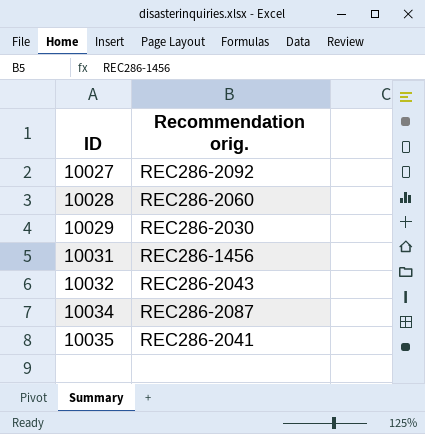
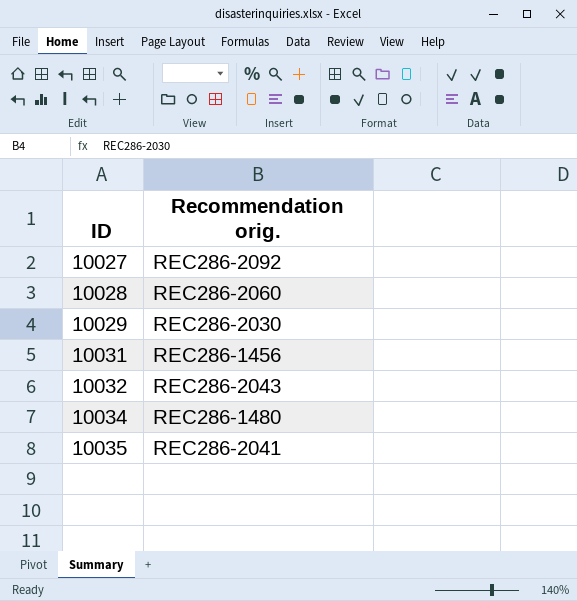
10034 | Recommendation orig.: REC286-2087 -> REC286-1480

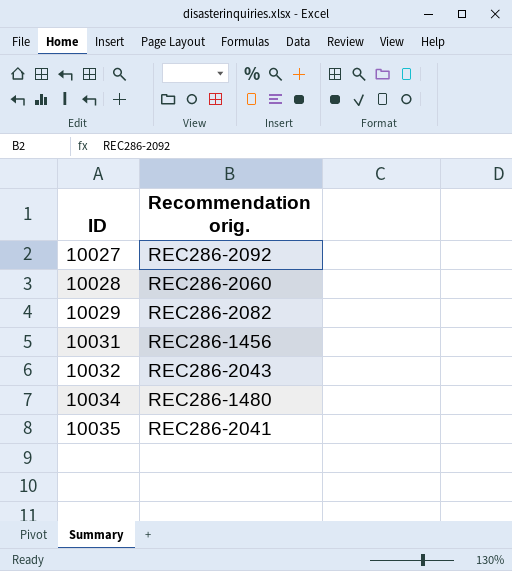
10029 | Recommendation orig.: REC286-2030 -> REC286-2082

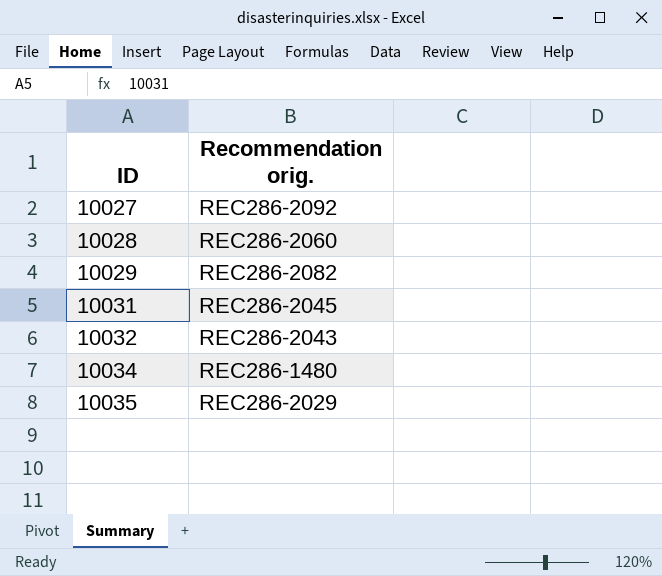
10031 | Recommendation orig.: REC286-1456 -> REC286-2045
10035 | Recommendation orig.: REC286-2041 -> REC286-2029

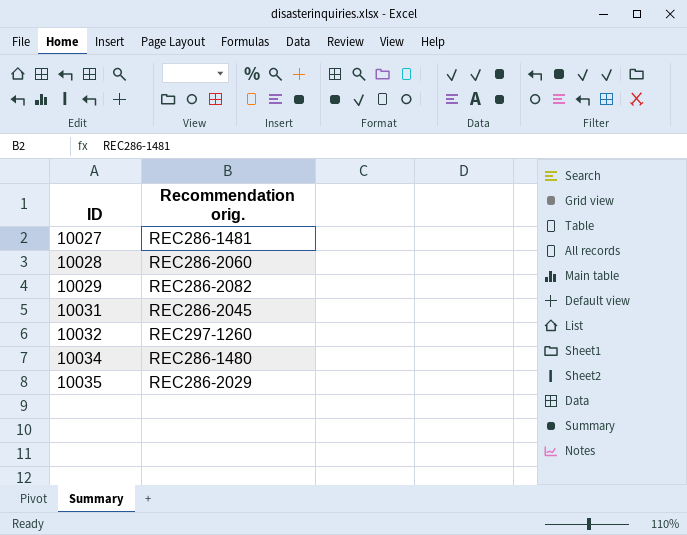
10027 | Recommendation orig.: REC286-2092 -> REC286-1481
10032 | Recommendation orig.: REC286-2043 -> REC297-1260

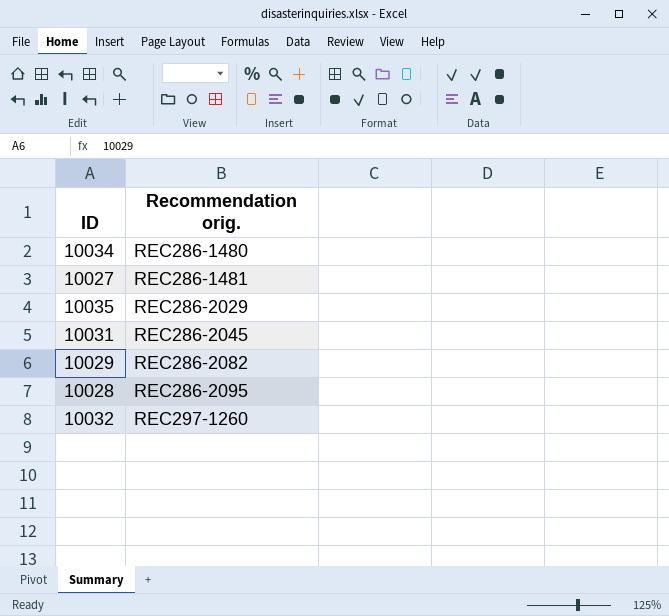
row order: ID ascending -> Recommendation orig. ascending
10028 | Recommendation orig.: REC286-2060 -> REC286-2095

